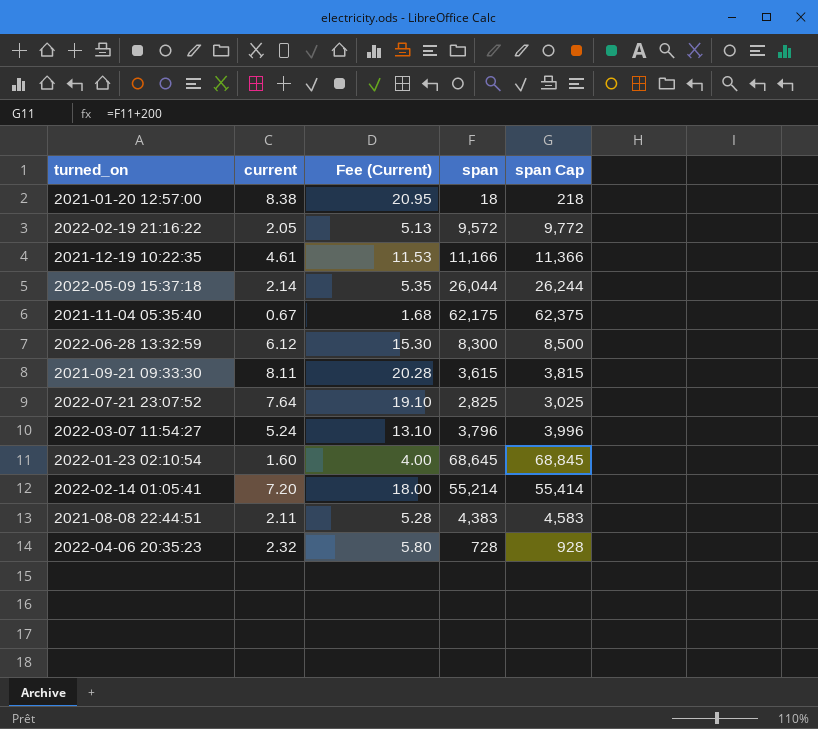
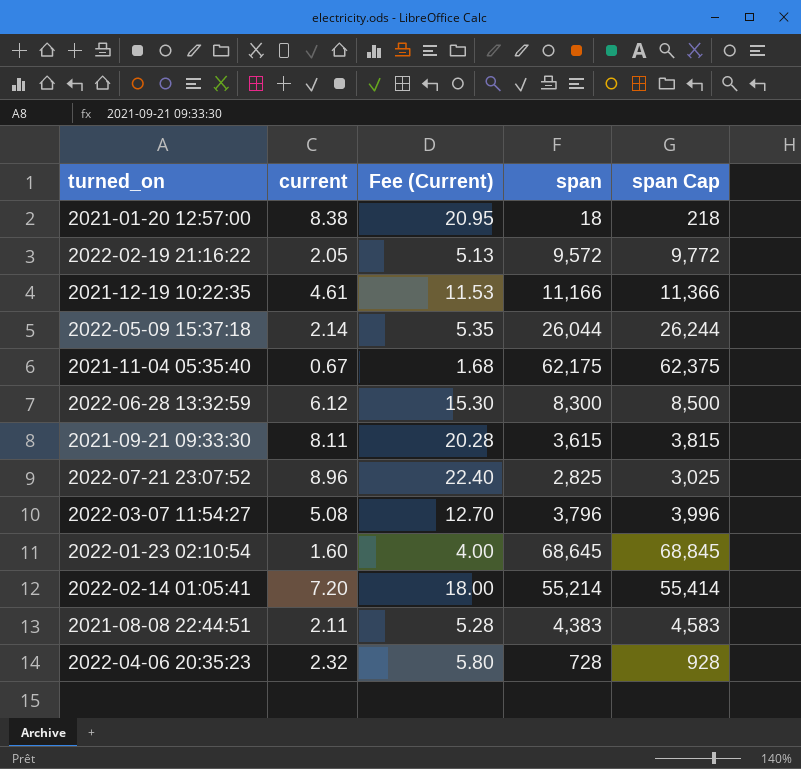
2022-07-21 23:07:52 | current: 7.64 -> 8.96
2022-07-21 23:07:52 | Fee (Current): 19.10 -> 22.40
2022-03-07 11:54:27 | current: 5.24 -> 5.08
2022-03-07 11:54:27 | Fee (Current): 13.10 -> 12.70

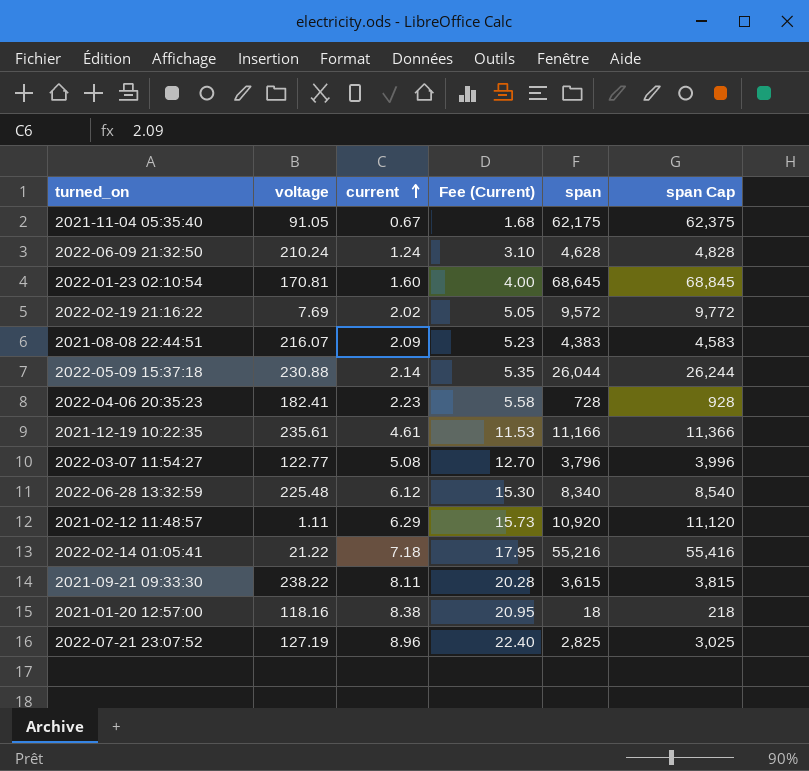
row order: none -> current ascending
column voltage | position: none -> 2
row 2022-06-09 21:32:50: none -> 210.24 | 1.24 | 3.10 | 4,628 | 4,828
2022-02-19 21:16:22 | current: 2.05 -> 2.02
2022-02-19 21:16:22 | Fee (Current): 5.13 -> 5.05
2021-08-08 22:44:51 | current: 2.11 -> 2.09
2021-08-08 22:44:51 | Fee (Current): 5.28 -> 5.23
2022-04-06 20:35:23 | current: 2.32 -> 2.23
2022-04-06 20:35:23 | Fee (Current): 5.80 -> 5.58
2022-06-28 13:32:59 | span: 8,300 -> 8,340
2022-06-28 13:32:59 | span Cap: 8,500 -> 8,540
row 2021-02-12 11:48:57: none -> 1.11 | 6.29 | 15.73 | 10,920 | 11,120
2022-02-14 01:05:41 | current: 7.20 -> 7.18
2022-02-14 01:05:41 | Fee (Current): 18.00 -> 17.95
2022-02-14 01:05:41 | span: 55,214 -> 55,216
2022-02-14 01:05:41 | span Cap: 55,414 -> 55,416

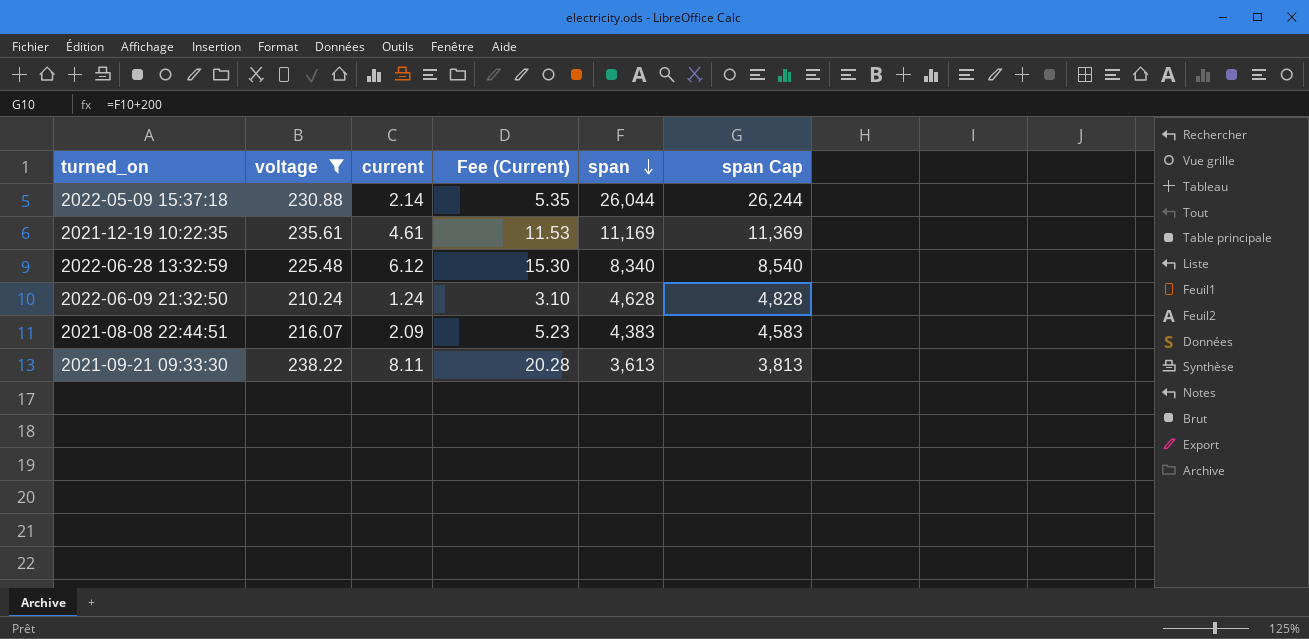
filter: none -> voltage >= 210.24
row order: current ascending -> span descending
2021-12-19 10:22:35 | span: 11,166 -> 11,169
2021-12-19 10:22:35 | span Cap: 11,366 -> 11,369
2021-09-21 09:33:30 | span: 3,615 -> 3,613
2021-09-21 09:33:30 | span Cap: 3,815 -> 3,813

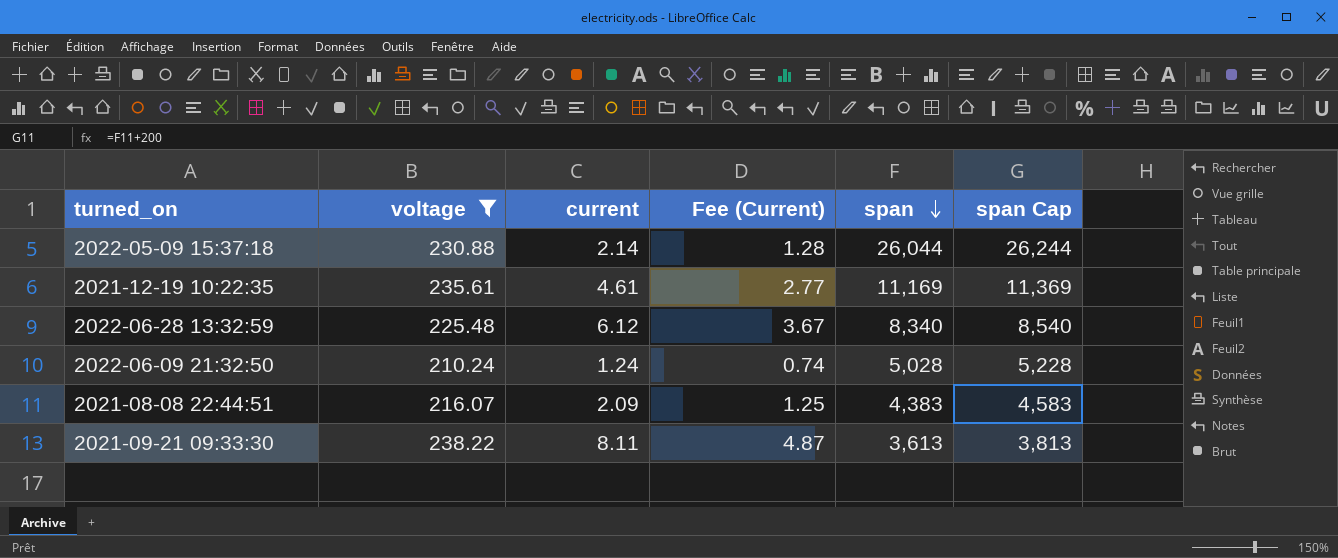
column Fee (Current) | formula: [current] * 2.5 -> [current] * 0.6
2022-06-09 21:32:50 | span: 4,628 -> 5,028
2022-06-09 21:32:50 | span Cap: 4,828 -> 5,228

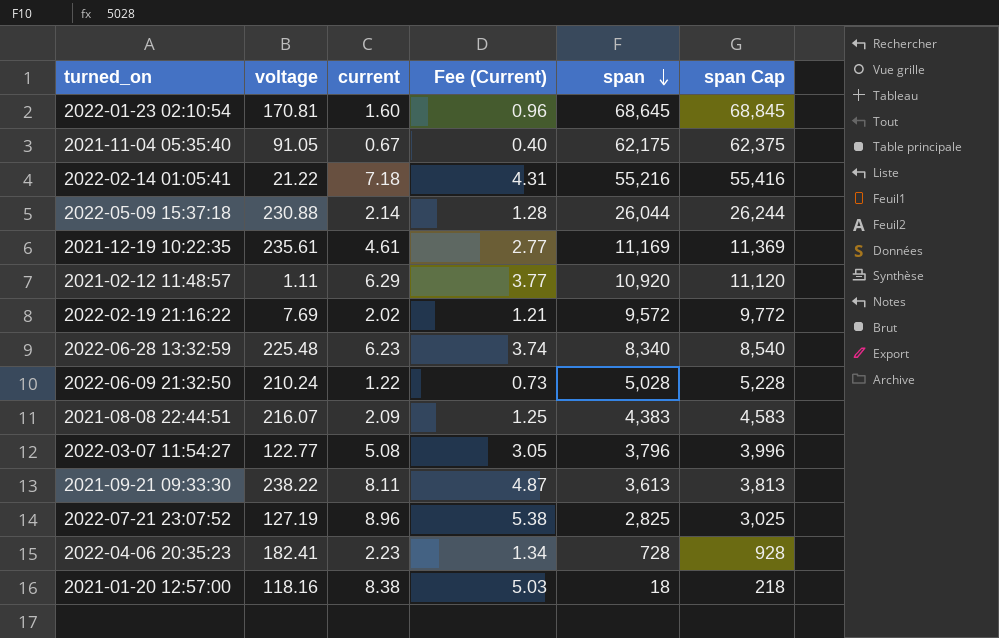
filter: voltage >= 210.24 -> none
2022-06-28 13:32:59 | current: 6.12 -> 6.23
2022-06-28 13:32:59 | Fee (Current): 3.67 -> 3.74
2022-06-09 21:32:50 | current: 1.24 -> 1.22
2022-06-09 21:32:50 | Fee (Current): 0.74 -> 0.73

